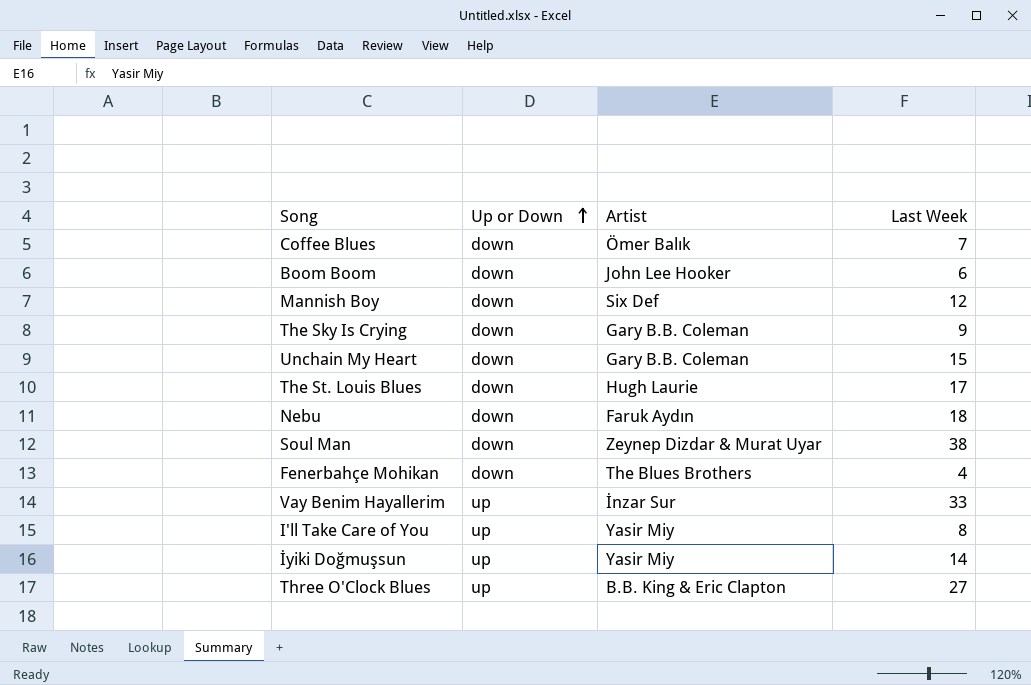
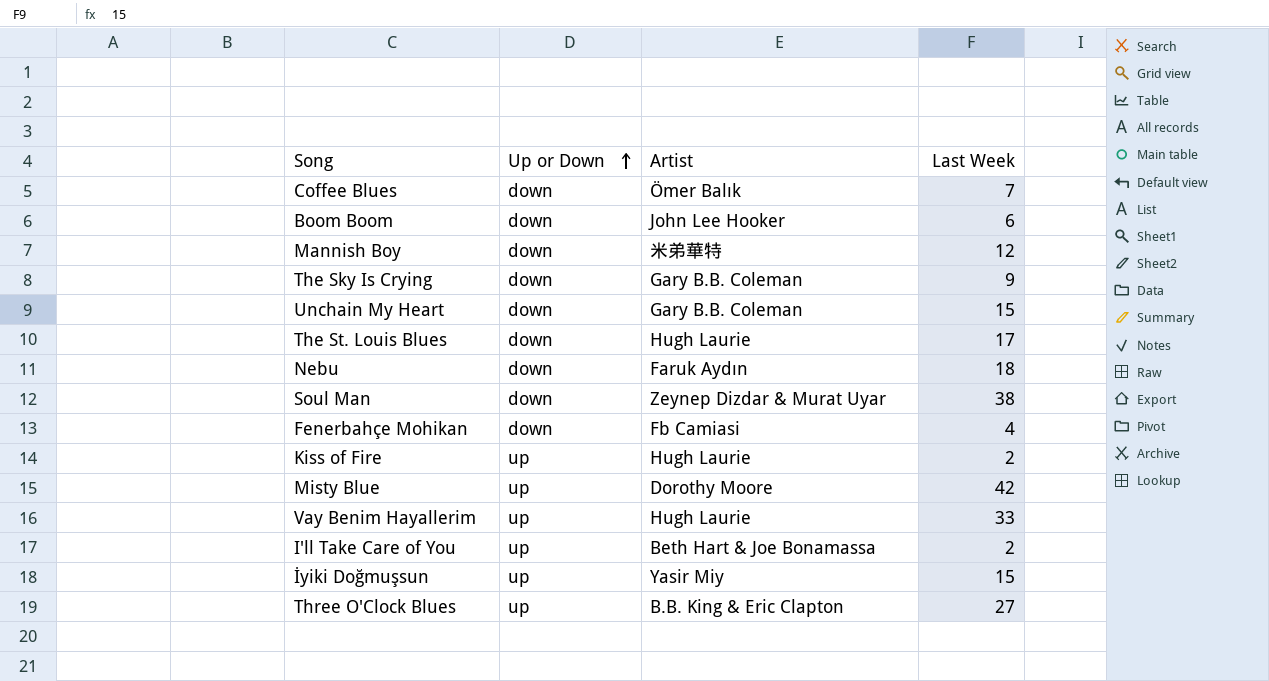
Mannish Boy | Artist: Six Def -> 米弟華特
Fenerbahçe Mohikan | Artist: The Blues Brothers -> Fb Camiasi
row Kiss of Fire: none -> up | Hugh Laurie | 2
row Misty Blue: none -> up | Dorothy Moore | 42
Vay Benim Hayallerim | Artist: İnzar Sur -> Hugh Laurie
I'll Take Care of You | Artist: Yasir Miy -> Beth Hart & Joe Bonamassa
I'll Take Care of You | Last Week: 8 -> 2
İyiki Doğmuşsun | Last Week: 14 -> 15

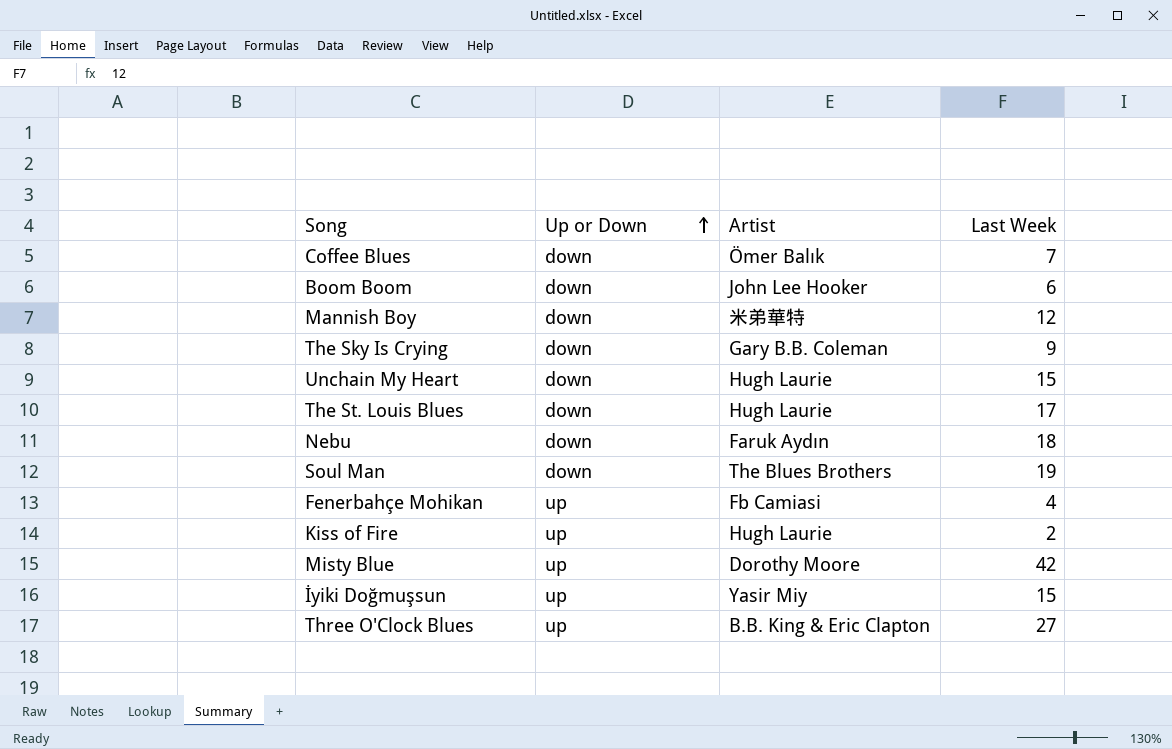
row Vay Benim Hayallerim: up | Hugh Laurie | 33 -> none
row I'll Take Care of You: up | Beth Hart & Joe Bonamassa | 2 -> none
Unchain My Heart | Artist: Gary B.B. Coleman -> Hugh Laurie
Soul Man | Artist: Zeynep Dizdar & Murat Uyar -> The Blues Brothers
Soul Man | Last Week: 38 -> 19
Fenerbahçe Mohikan | Up or Down: down -> up

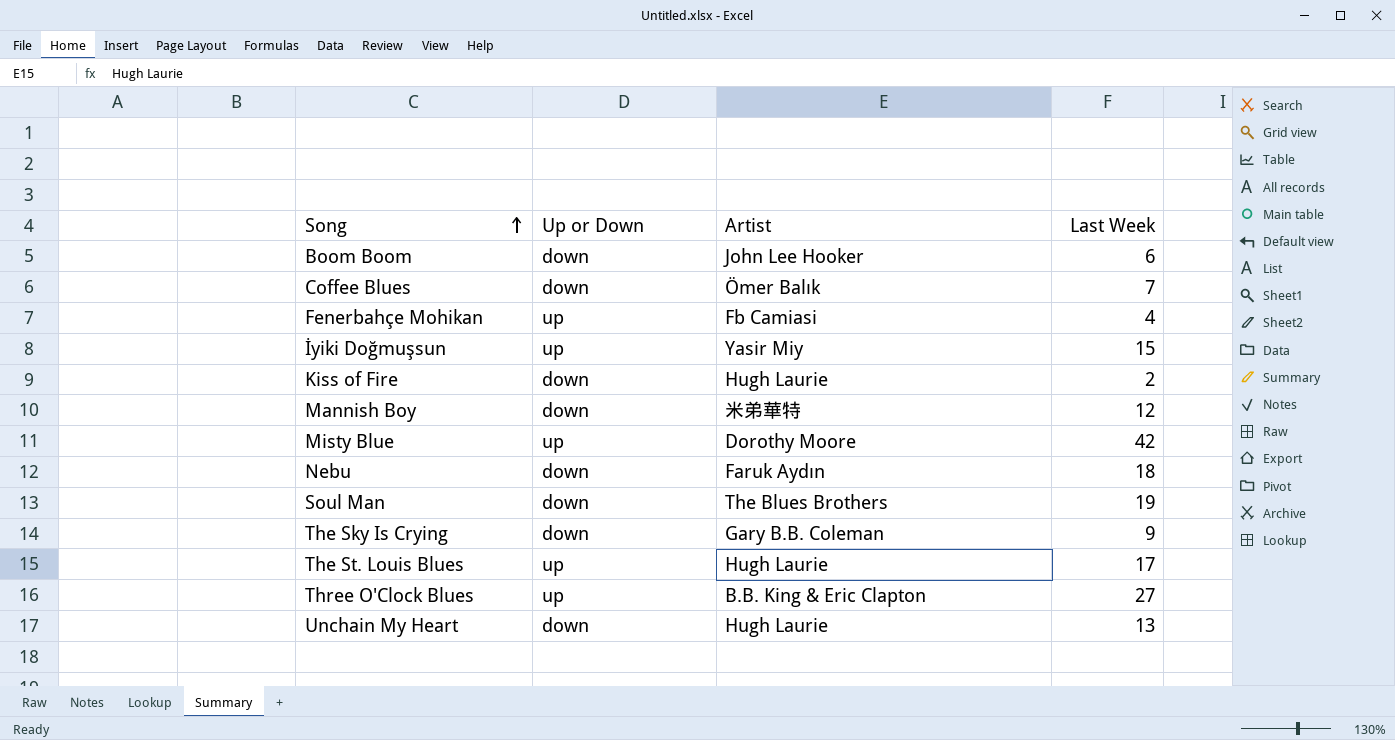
row order: Up or Down ascending -> Song ascending
Kiss of Fire | Up or Down: up -> down
The St. Louis Blues | Up or Down: down -> up
Unchain My Heart | Last Week: 15 -> 13

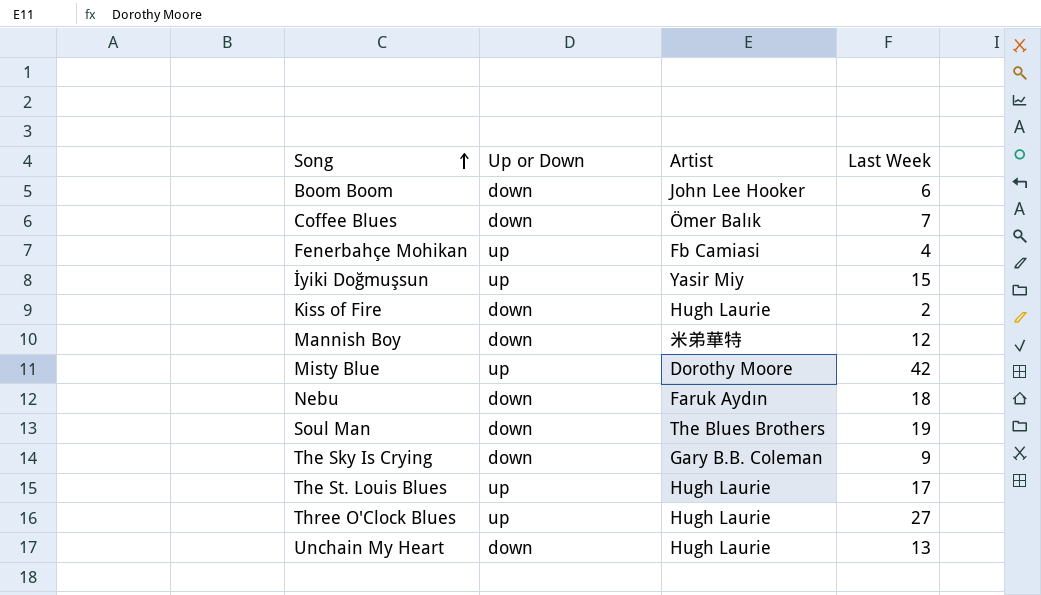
Three O'Clock Blues | Artist: B.B. King & Eric Clapton -> Hugh Laurie

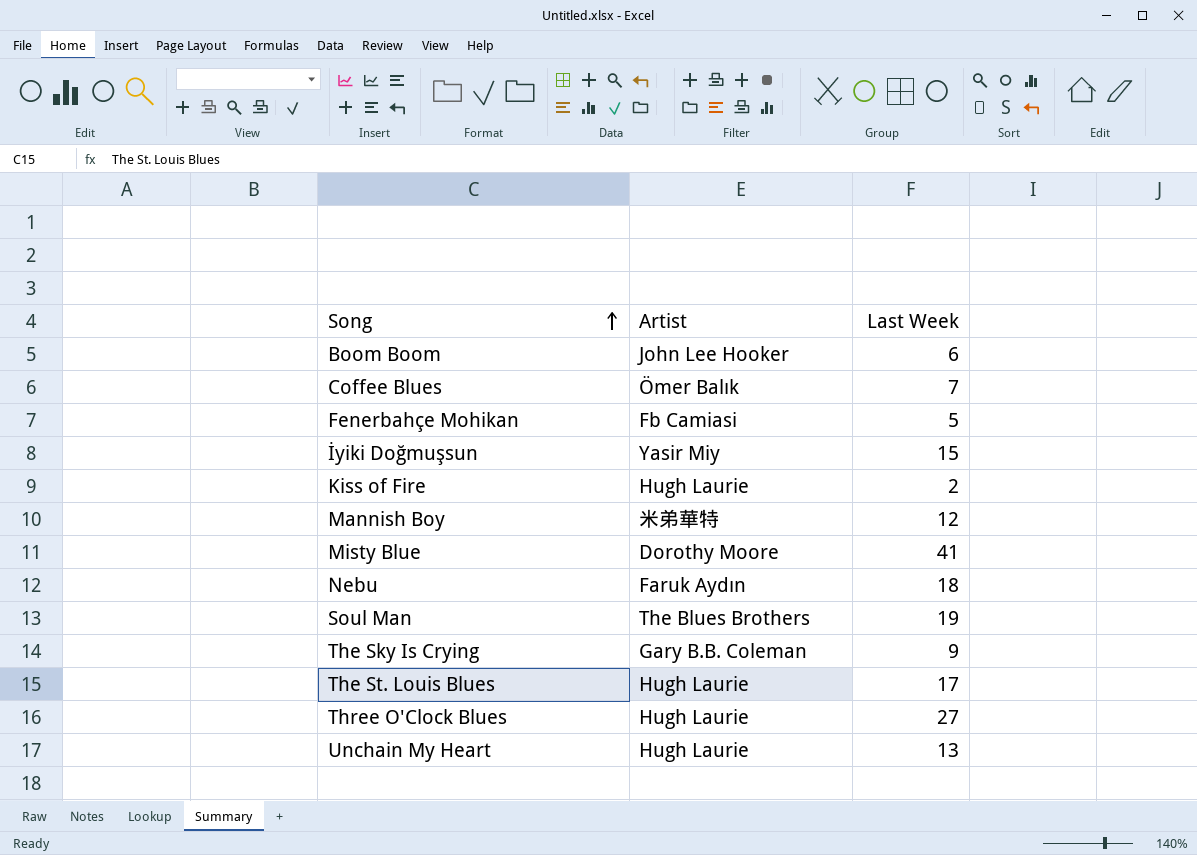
column Up or Down | position: 2 -> none
Fenerbahçe Mohikan | Last Week: 4 -> 5
Misty Blue | Last Week: 42 -> 41

